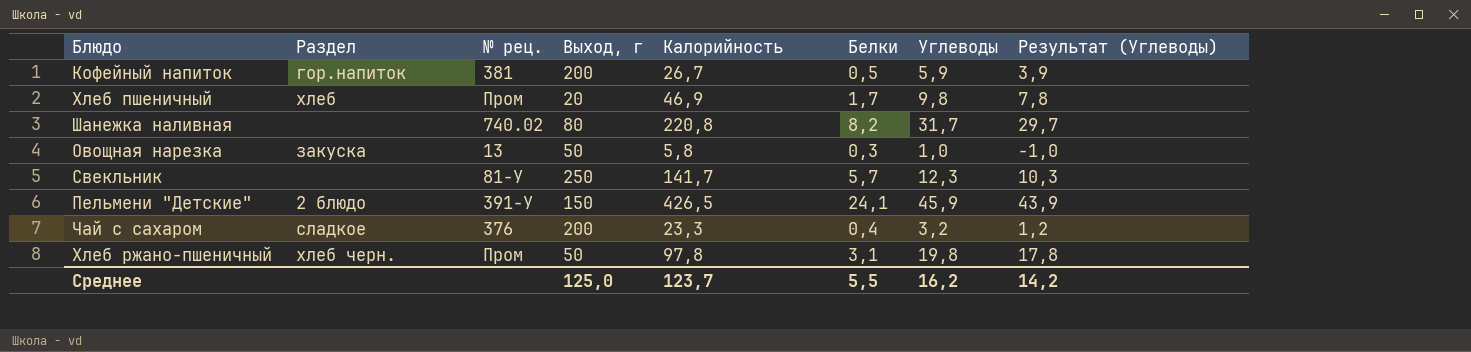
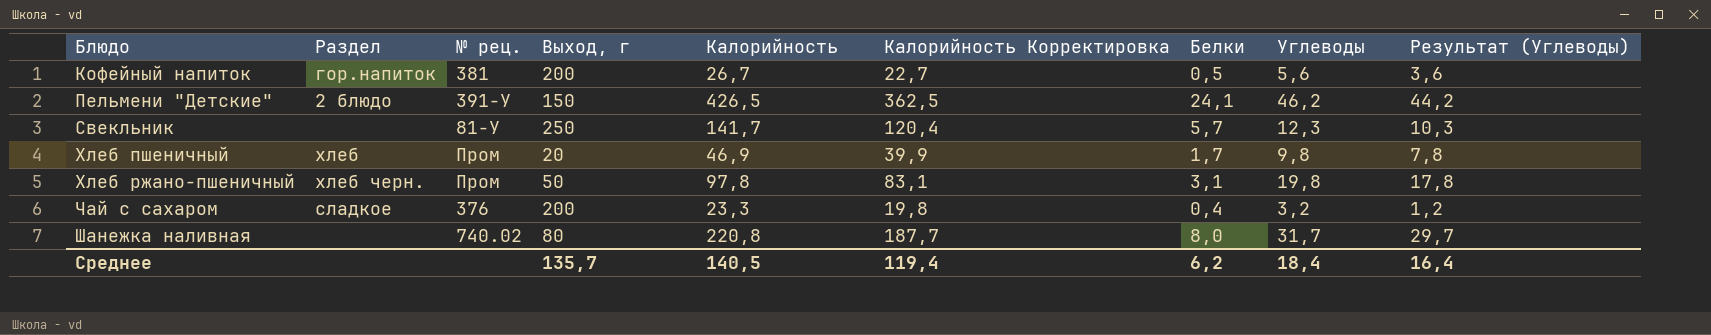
row order: none -> Блюдо ascending
column Калорийность Корректировка | formula: none -> [Калорийность] * 0,85
row Овощная нарезка: закуска | 13 | 50 | 5,8 | 0,3 | 1,0 | -1,0 -> none
Кофейный напиток | Углеводы: 5,9 -> 5,6
Кофейный напиток | Результат (Углеводы): 3,9 -> 3,6
Пельмени "Детские" | Углеводы: 45,9 -> 46,2
Пельмени "Детские" | Результат (Углеводы): 43,9 -> 44,2
Шанежка наливная | Белки: 8,2 -> 8,0
Среднее | Выход, г: 125,0 -> 135,7
Среднее | Калорийность: 123,7 -> 140,5
Среднее | Белки: 5,5 -> 6,2
Среднее | Углеводы: 16,2 -> 18,4
Среднее | Результат (Углеводы): 14,2 -> 16,4

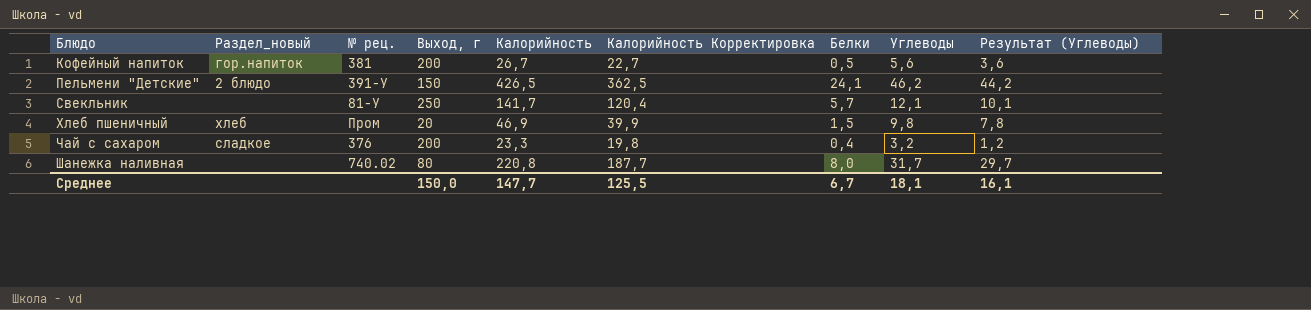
column name: Раздел -> Раздел_новый
row Хлеб ржано-пшеничный: хлеб черн. | Пром | 50 | 97,8 | 83,1 | 3,1 | 19,8 | 17,8 -> none
Свекльник | Углеводы: 12,3 -> 12,1
Свекльник | Результат (Углеводы): 10,3 -> 10,1
Хлеб пшеничный | Белки: 1,7 -> 1,5
Среднее | Выход, г: 135,7 -> 150,0
Среднее | Калорийность: 140,5 -> 147,7
Среднее | Калорийность Корректировка: 119,4 -> 125,5
Среднее | Белки: 6,2 -> 6,7
Среднее | Углеводы: 18,4 -> 18,1
Среднее | Результат (Углеводы): 16,4 -> 16,1

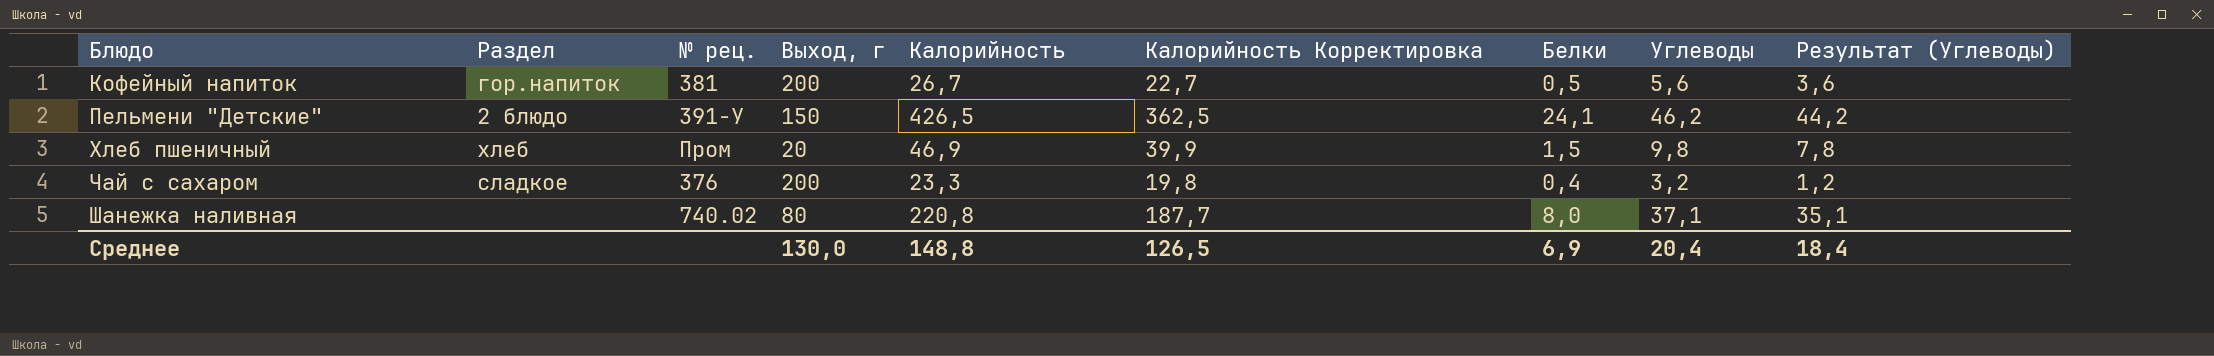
column name: Раздел_новый -> Раздел
row Свекльник: none | 81-У | 250 | 141,7 | 120,4 | 5,7 | 12,1 | 10,1 -> none
Шанежка наливная | Углеводы: 31,7 -> 37,1
Шанежка наливная | Результат (Углеводы): 29,7 -> 35,1
Среднее | Выход, г: 150,0 -> 130,0
Среднее | Калорийность: 147,7 -> 148,8
Среднее | Калорийность Корректировка: 125,5 -> 126,5
Среднее | Белки: 6,7 -> 6,9
Среднее | Углеводы: 18,1 -> 20,4
Среднее | Результат (Углеводы): 16,1 -> 18,4

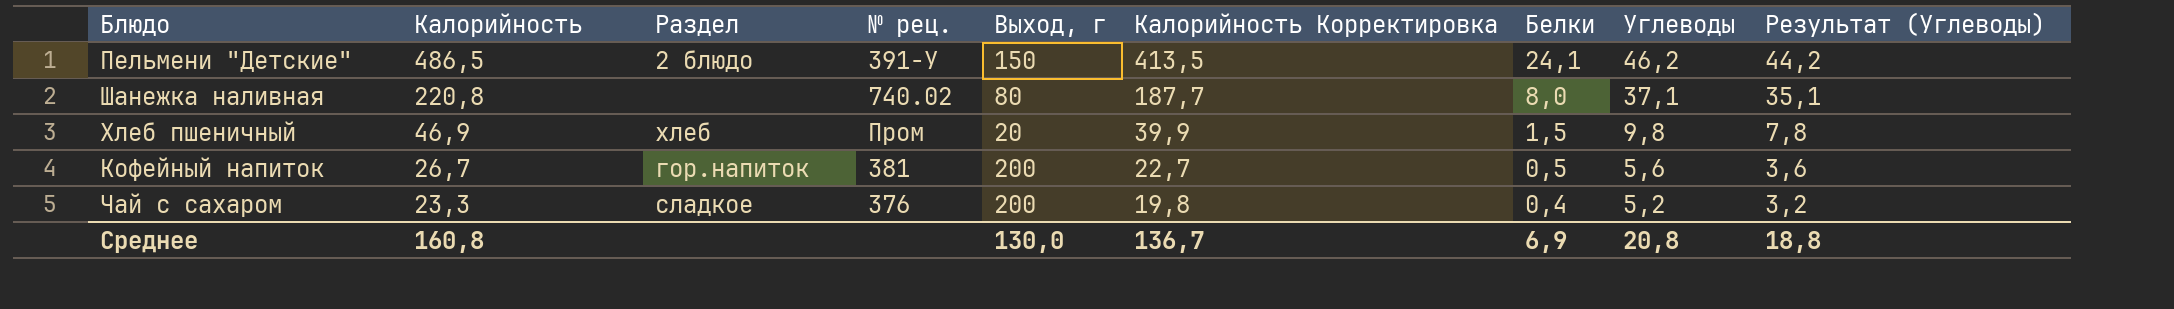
row order: Блюдо ascending -> Калорийность descending
column Калорийность | position: 5 -> 2
Пельмени "Детские" | Калорийность: 426,5 -> 486,5
Пельмени "Детские" | Калорийность Корректировка: 362,5 -> 413,5
Чай с сахаром | Углеводы: 3,2 -> 5,2
Чай с сахаром | Результат (Углеводы): 1,2 -> 3,2
Среднее | Калорийность: 148,8 -> 160,8
Среднее | Калорийность Корректировка: 126,5 -> 136,7
Среднее | Углеводы: 20,4 -> 20,8
Среднее | Результат (Углеводы): 18,4 -> 18,8

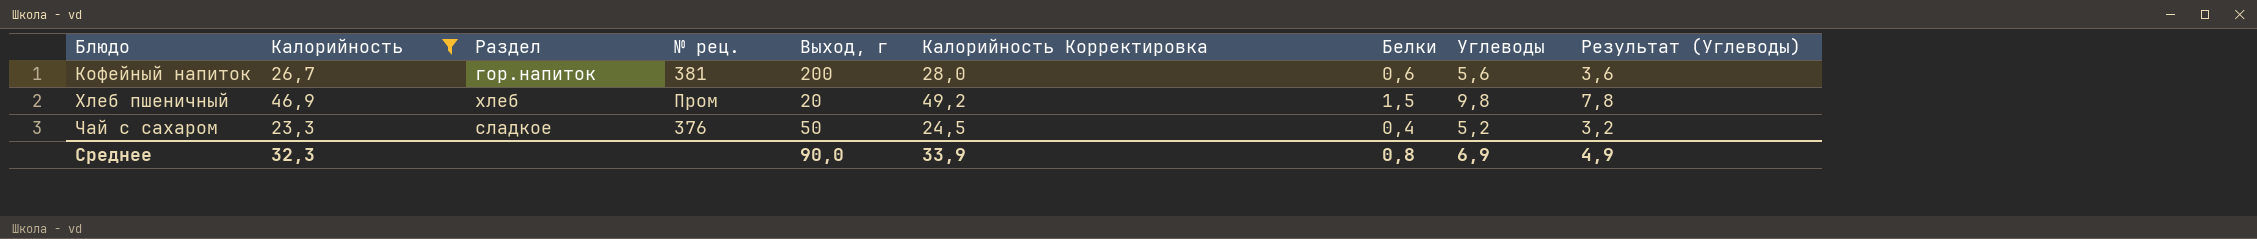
filter: none -> Калорийность <= 46,9
row order: Калорийность descending -> Блюдо ascending
column Калорийность Корректировка | formula: [Калорийность] * 0,85 -> [Калорийность] * 1,05
Кофейный напиток | Белки: 0,5 -> 0,6
Чай с сахаром | Выход, г: 200 -> 50
Среднее | Калорийность: 160,8 -> 32,3
Среднее | Выход, г: 130,0 -> 90,0
Среднее | Калорийность Корректировка: 136,7 -> 33,9
Среднее | Белки: 6,9 -> 0,8
Среднее | Углеводы: 20,8 -> 6,9
Среднее | Результат (Углеводы): 18,8 -> 4,9

